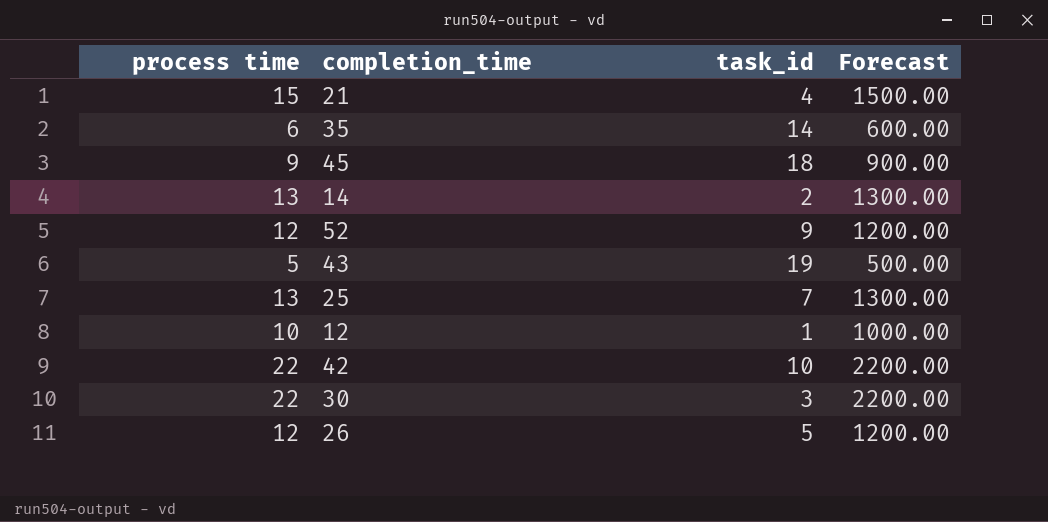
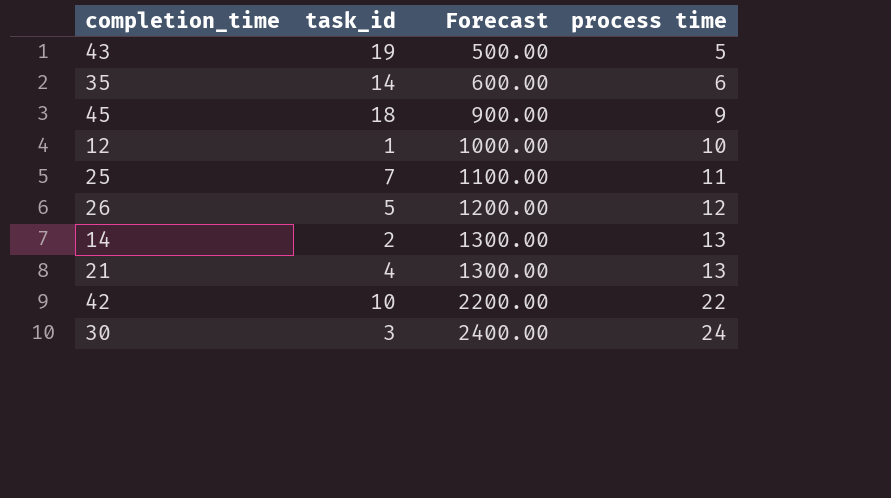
row order: none -> Forecast ascending
column process time | position: 1 -> 4
row 52: 12 | 9 | 1200.00 -> none
25 | Forecast: 1300.00 -> 1100.00
25 | process time: 13 -> 11
21 | Forecast: 1500.00 -> 1300.00
21 | process time: 15 -> 13
30 | Forecast: 2200.00 -> 2400.00
30 | process time: 22 -> 24

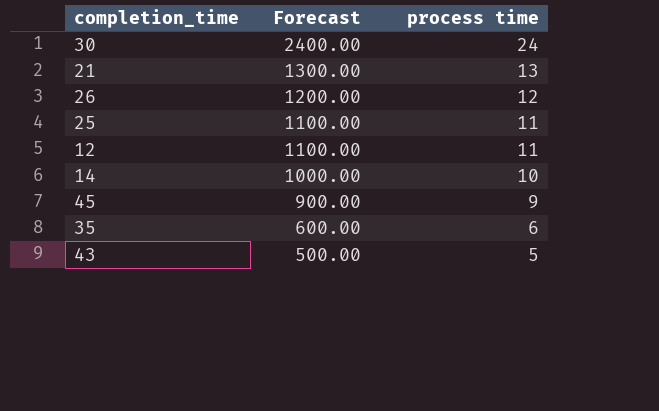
row order: Forecast ascending -> Forecast descending
column task_id | position: 2 -> none
row 42: 10 | 2200.00 | 22 -> none
12 | Forecast: 1000.00 -> 1100.00
12 | process time: 10 -> 11
14 | Forecast: 1300.00 -> 1000.00
14 | process time: 13 -> 10

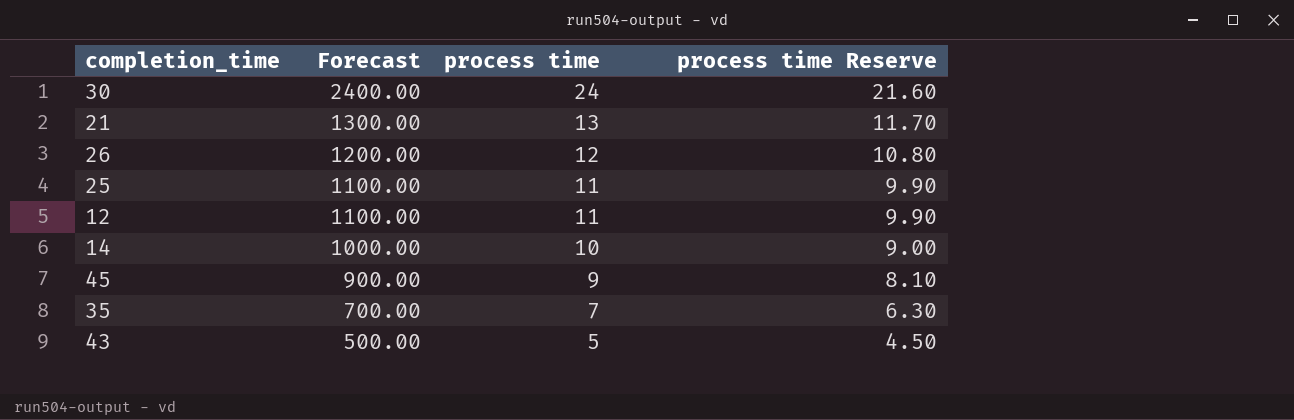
column process time Reserve | formula: none -> [process time] * 0.9
35 | Forecast: 600.00 -> 700.00
35 | process time: 6 -> 7

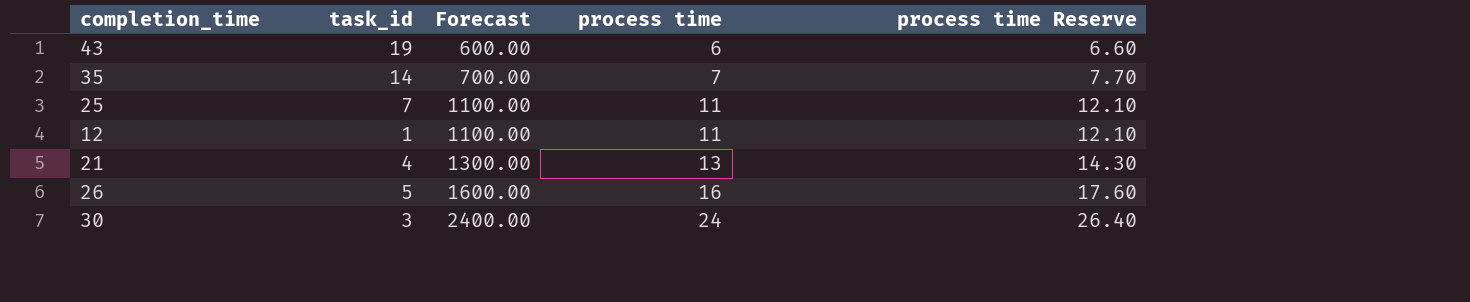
row order: Forecast descending -> Forecast ascending
column task_id | position: none -> 2
column process time Reserve | formula: [process time] * 0.9 -> [process time] * 1.1
row 14: 1000.00 | 10 | 9.00 -> none
row 45: 900.00 | 9 | 8.10 -> none
43 | Forecast: 500.00 -> 600.00
43 | process time: 5 -> 6
26 | Forecast: 1200.00 -> 1600.00
26 | process time: 12 -> 16

